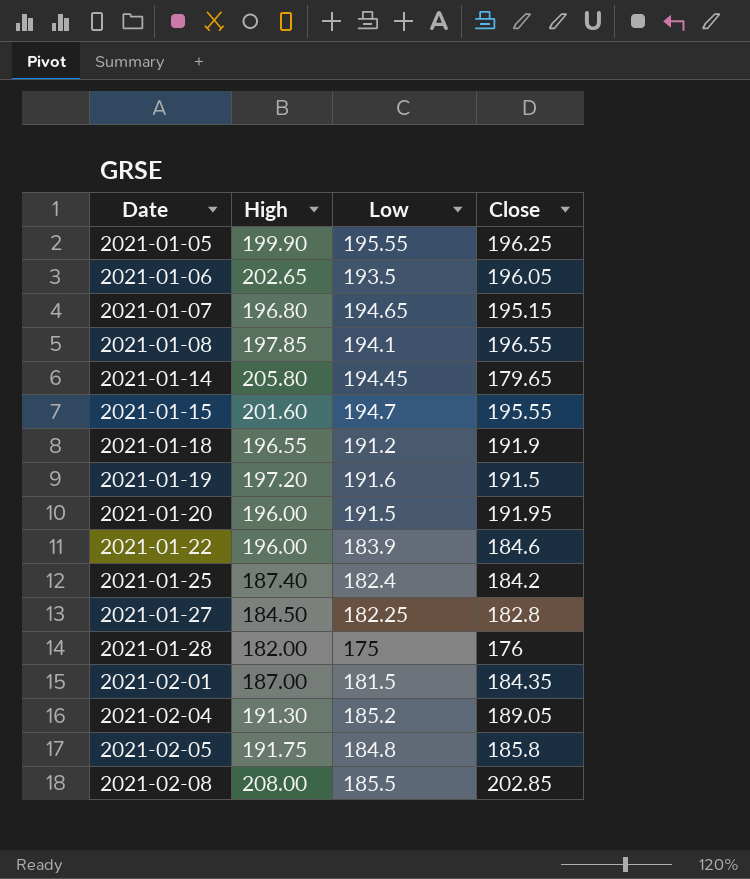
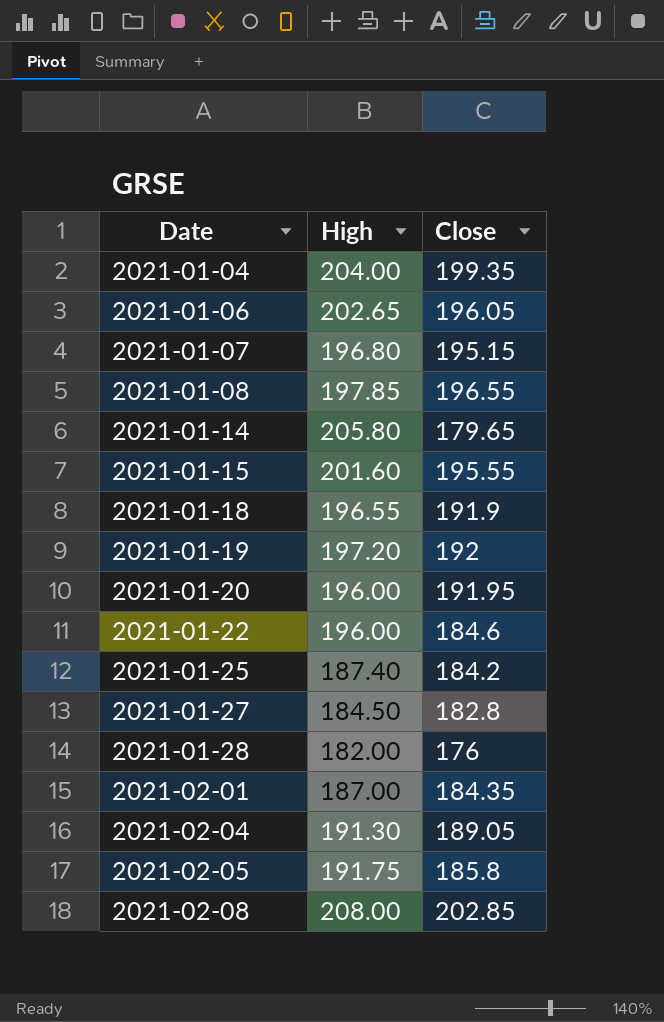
column Low | position: 3 -> none
row 2021-01-05: 199.90 | 195.55 | 196.25 -> none
row 2021-01-04: none -> 204.00 | 199.35
2021-01-19 | Close: 191.5 -> 192

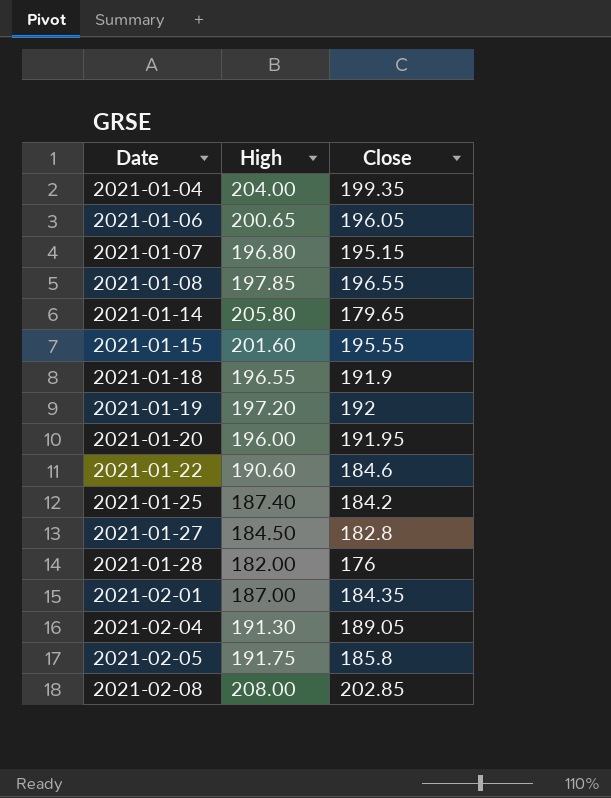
2021-01-06 | High: 202.65 -> 200.65
2021-01-22 | High: 196.00 -> 190.60

